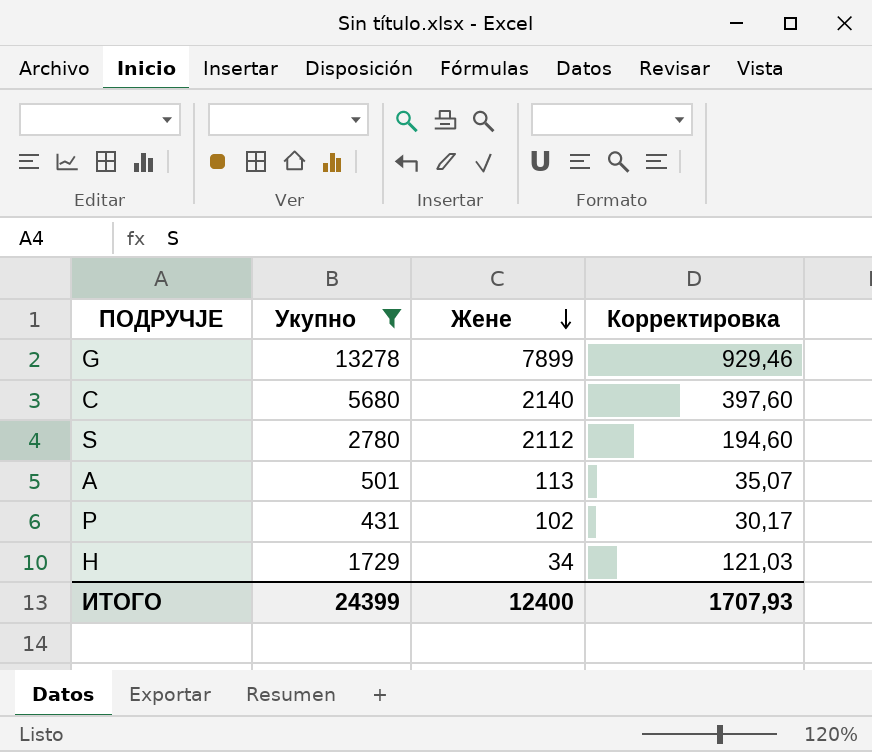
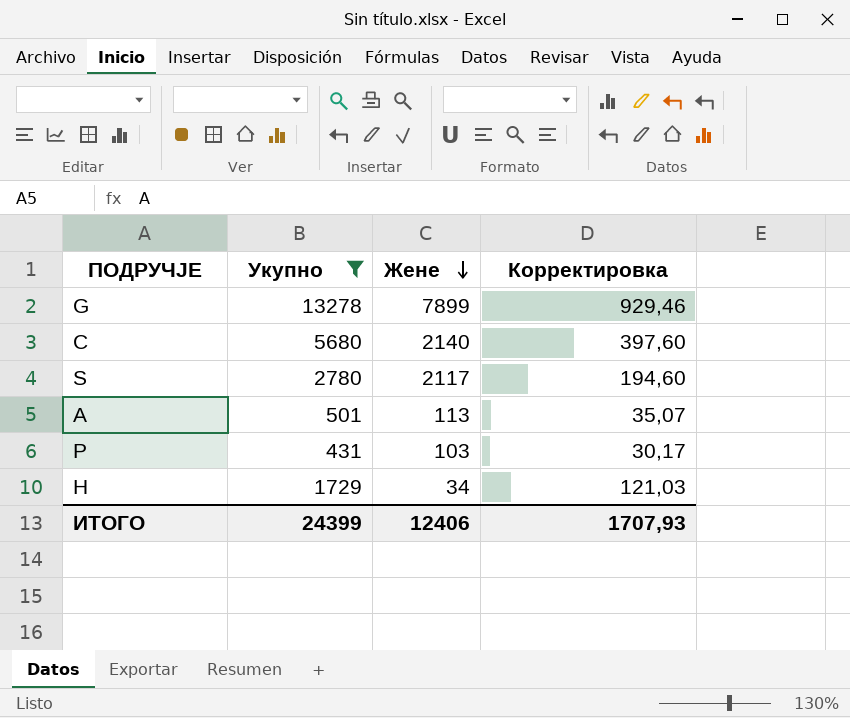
S | Жене: 2112 -> 2117
P | Жене: 102 -> 103
ИТОГО | Жене: 12400 -> 12406

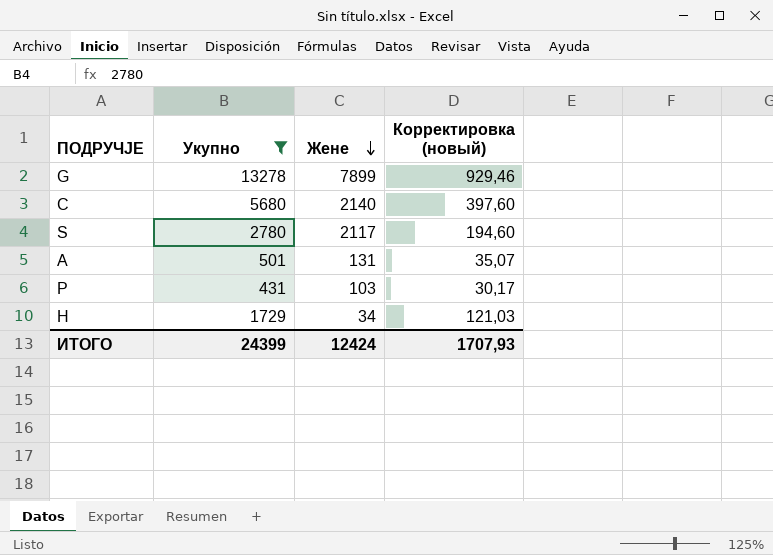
column name: Корректировка -> Корректировка (новый)
A | Жене: 113 -> 131
ИТОГО | Жене: 12406 -> 12424

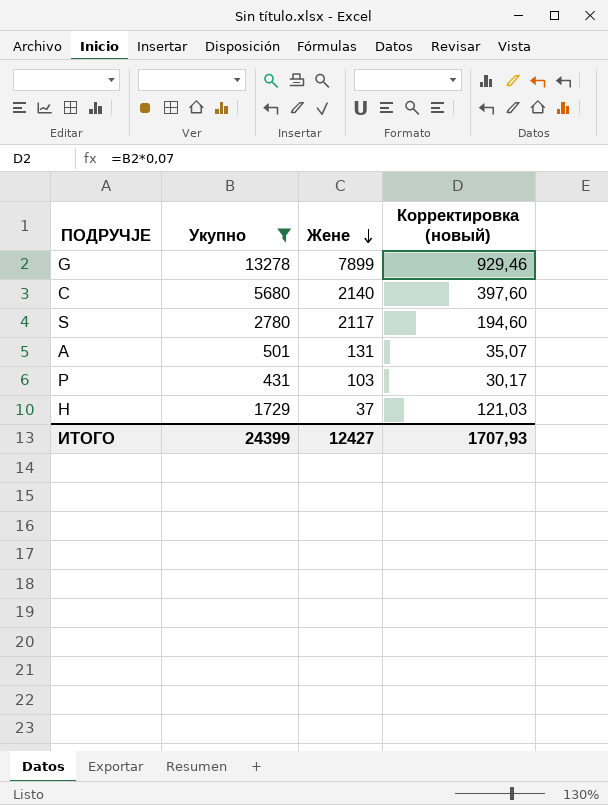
H | Жене: 34 -> 37
ИТОГО | Жене: 12424 -> 12427

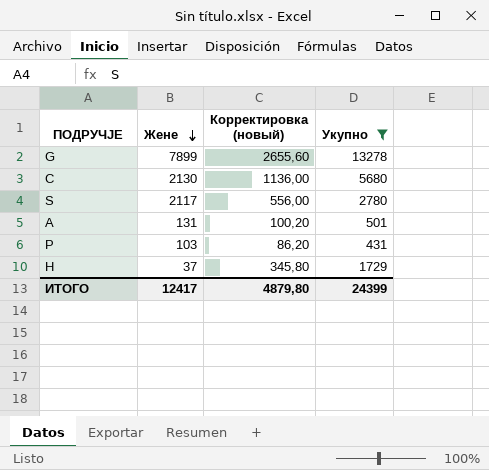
column Корректировка (новый) | formula: [Укупно] * 0,07 -> [Укупно] * 0,2
column Укупно | position: 2 -> 4
C | Жене: 2140 -> 2130
ИТОГО | Жене: 12427 -> 12417
ИТОГО | Корректировка (новый): 1707,93 -> 4879,80

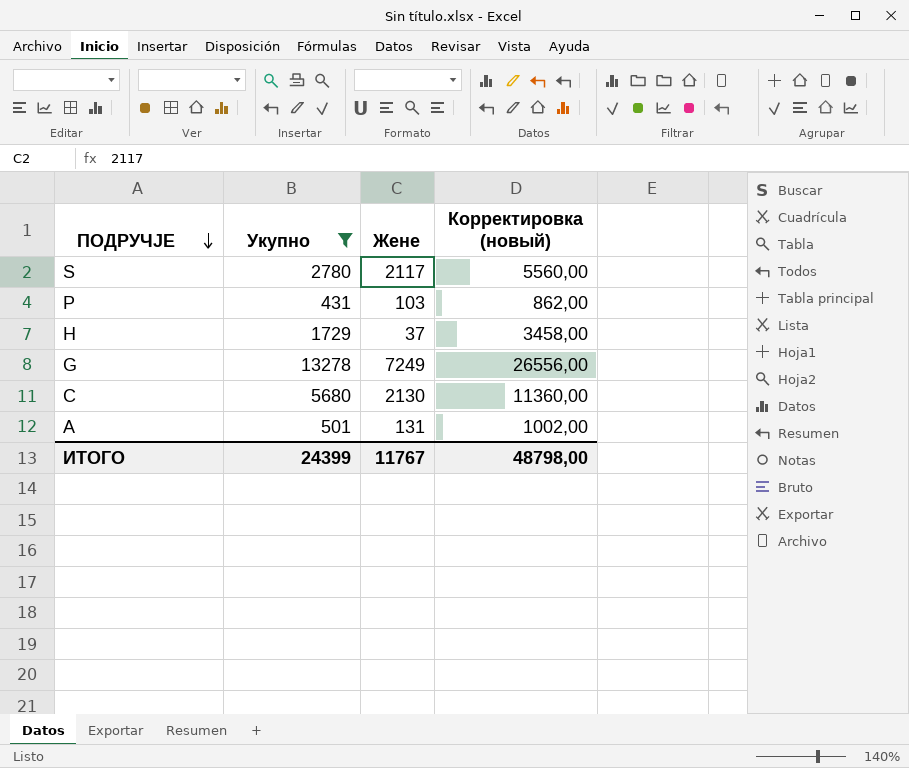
row order: Жене descending -> ПОДРУЧЈЕ descending
column Укупно | position: 4 -> 2
column Корректировка (новый) | formula: [Укупно] * 0,2 -> [Укупно] * 2
G | Жене: 7899 -> 7249
ИТОГО | Жене: 12417 -> 11767
ИТОГО | Корректировка (новый): 4879,80 -> 48798,00

